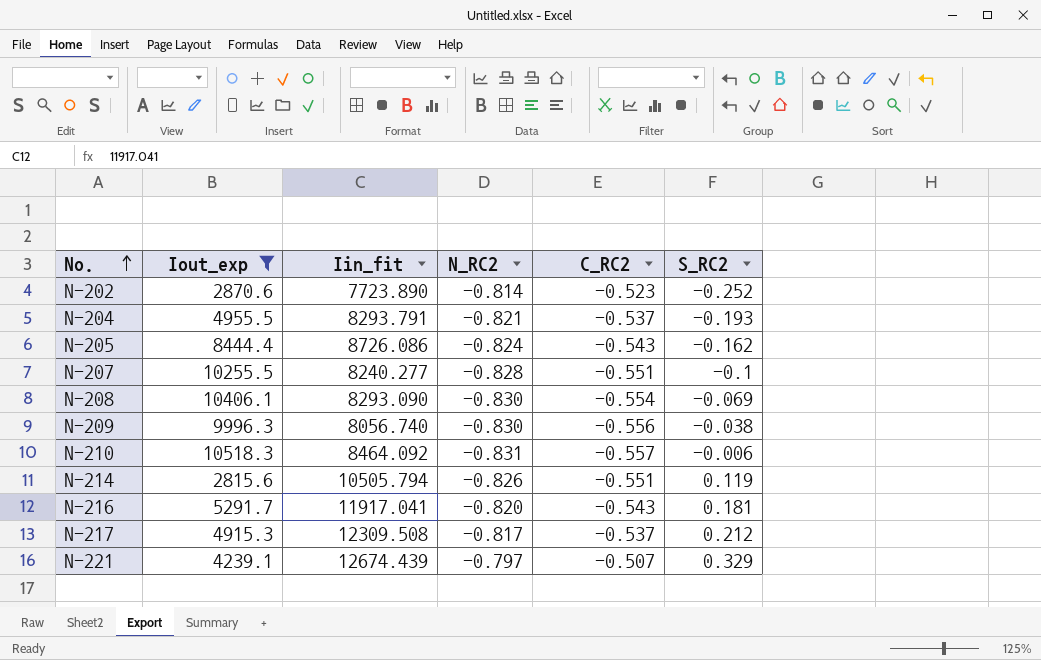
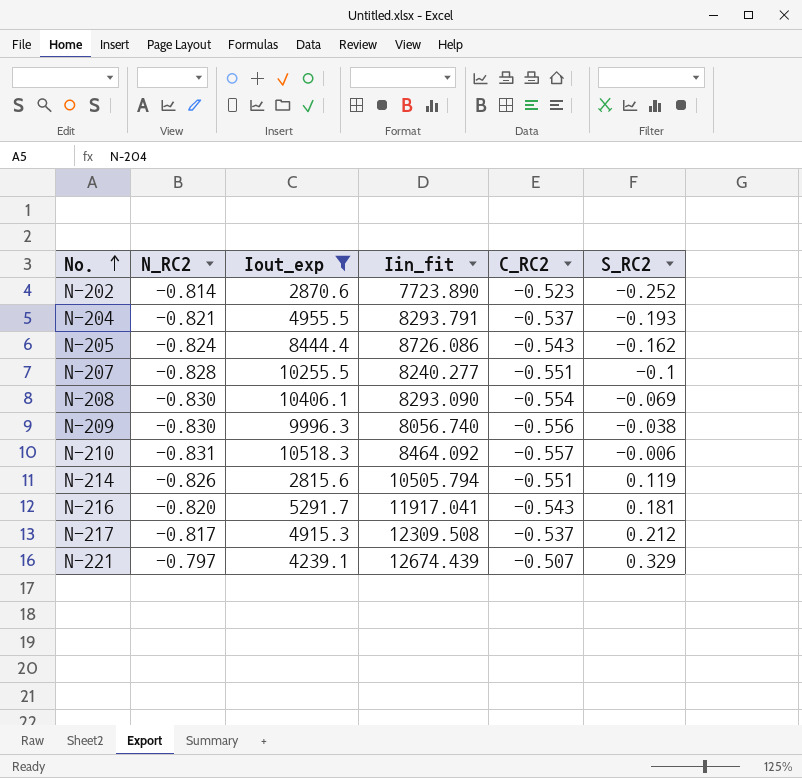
column N_RC2 | position: 4 -> 2

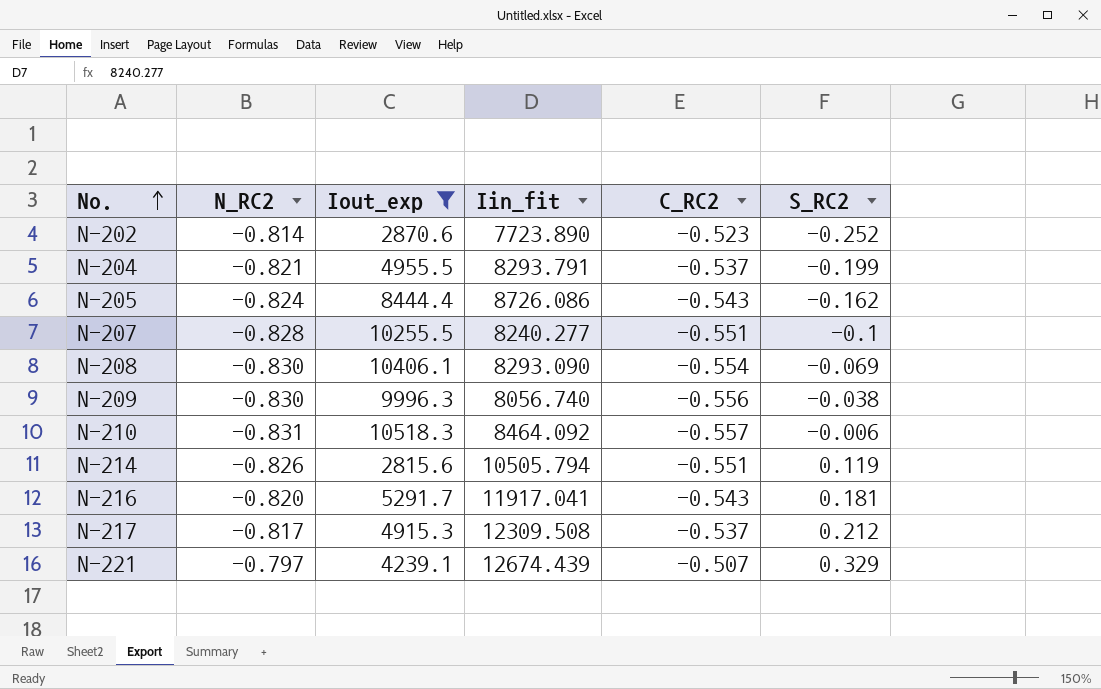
N-204 | S_RC2: -0.193 -> -0.199

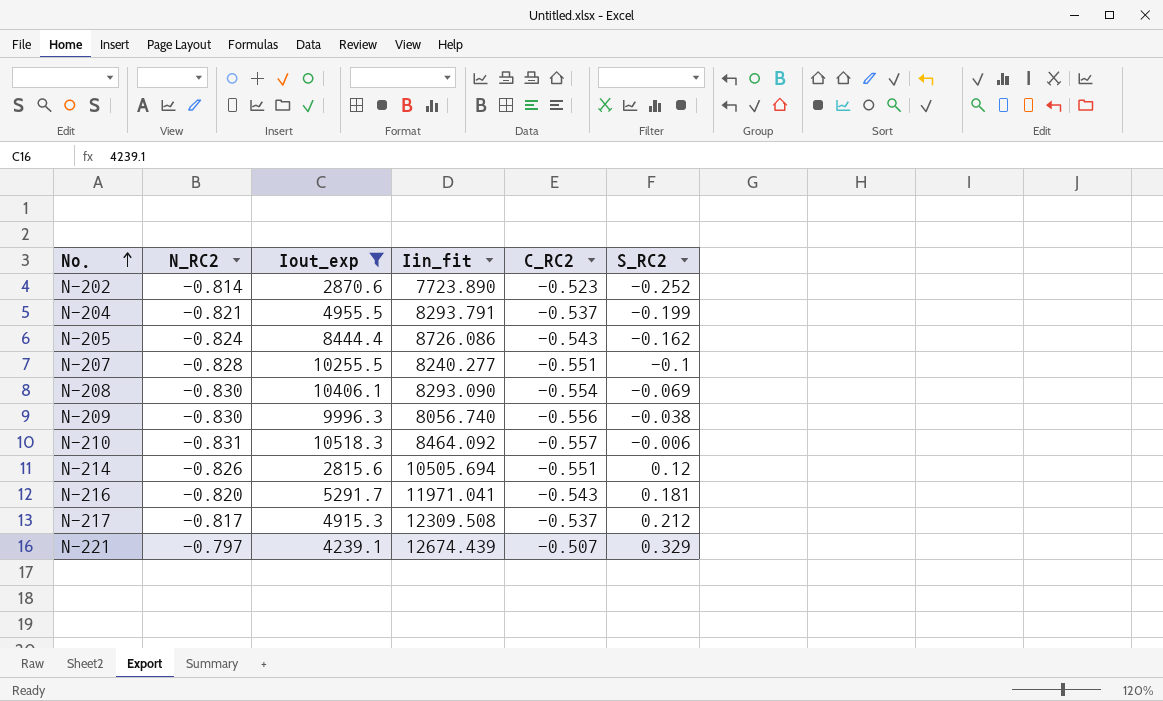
N-214 | Iin_fit: 10505.794 -> 10505.694
N-214 | S_RC2: 0.119 -> 0.12
N-216 | Iin_fit: 11917.041 -> 11971.041

